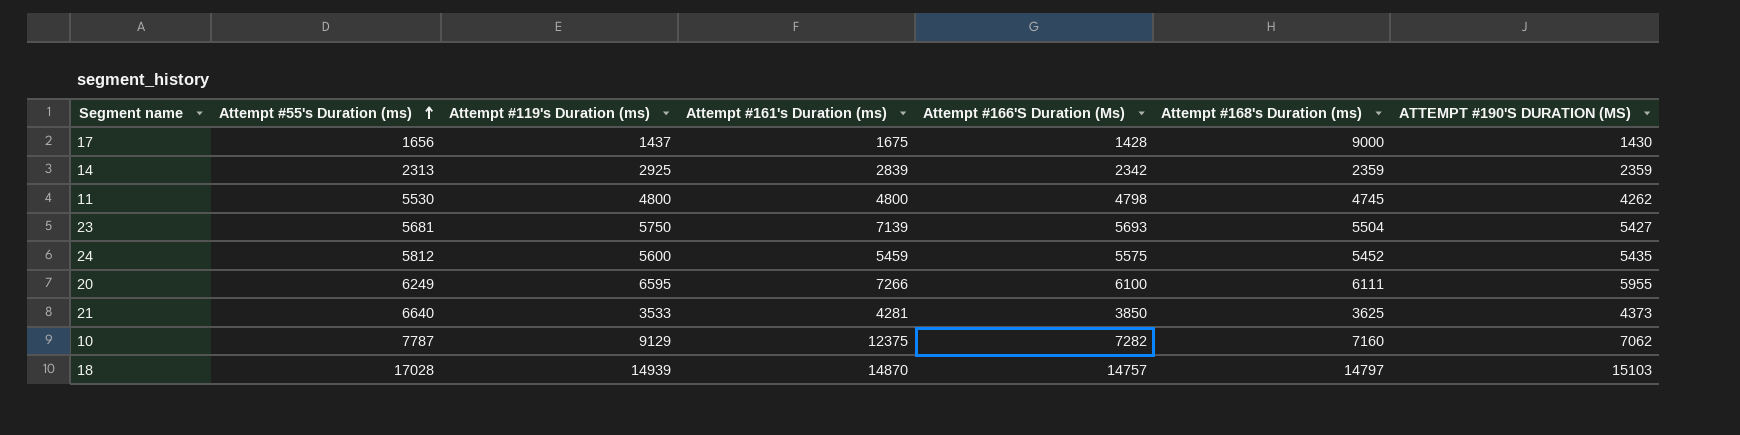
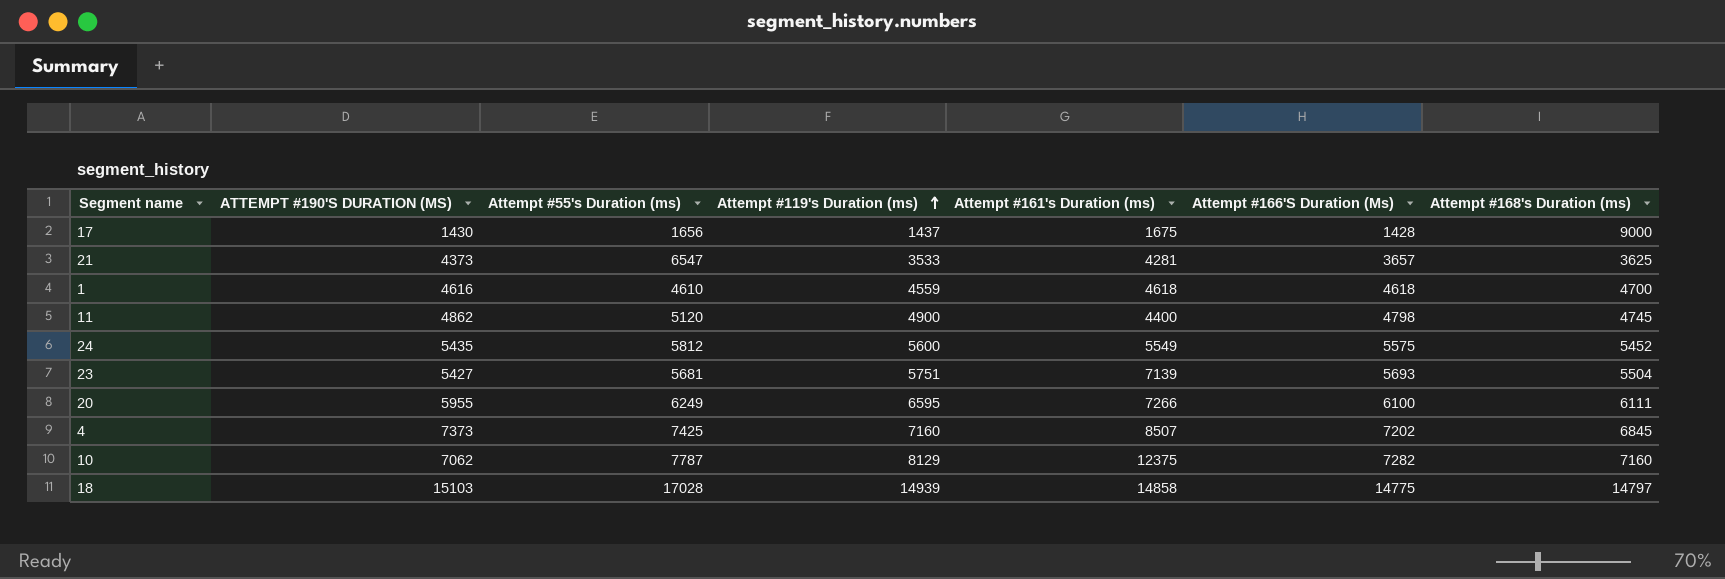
row order: Attempt #55's Duration (ms) ascending -> Attempt #119's Duration (ms) ascending
column ATTEMPT #190'S DURATION (MS) | position: 7 -> 2
row 14: 2313 | 2925 | 2839 | 2342 | 2359 | 2359 -> none
21 | Attempt #55's Duration (ms): 6640 -> 6547
21 | Attempt #166'S Duration (Ms): 3850 -> 3657
row 1: none -> 4616 | 4610 | 4559 | 4618 | 4618 | 4700
11 | ATTEMPT #190'S DURATION (MS): 4262 -> 4862
11 | Attempt #55's Duration (ms): 5530 -> 5120
11 | Attempt #119's Duration (ms): 4800 -> 4900
11 | Attempt #161's Duration (ms): 4800 -> 4400
24 | Attempt #161's Duration (ms): 5459 -> 5549
23 | Attempt #119's Duration (ms): 5750 -> 5751
row 4: none -> 7373 | 7425 | 7160 | 8507 | 7202 | 6845
10 | Attempt #119's Duration (ms): 9129 -> 8129
18 | Attempt #161's Duration (ms): 14870 -> 14858
18 | Attempt #166'S Duration (Ms): 14757 -> 14775

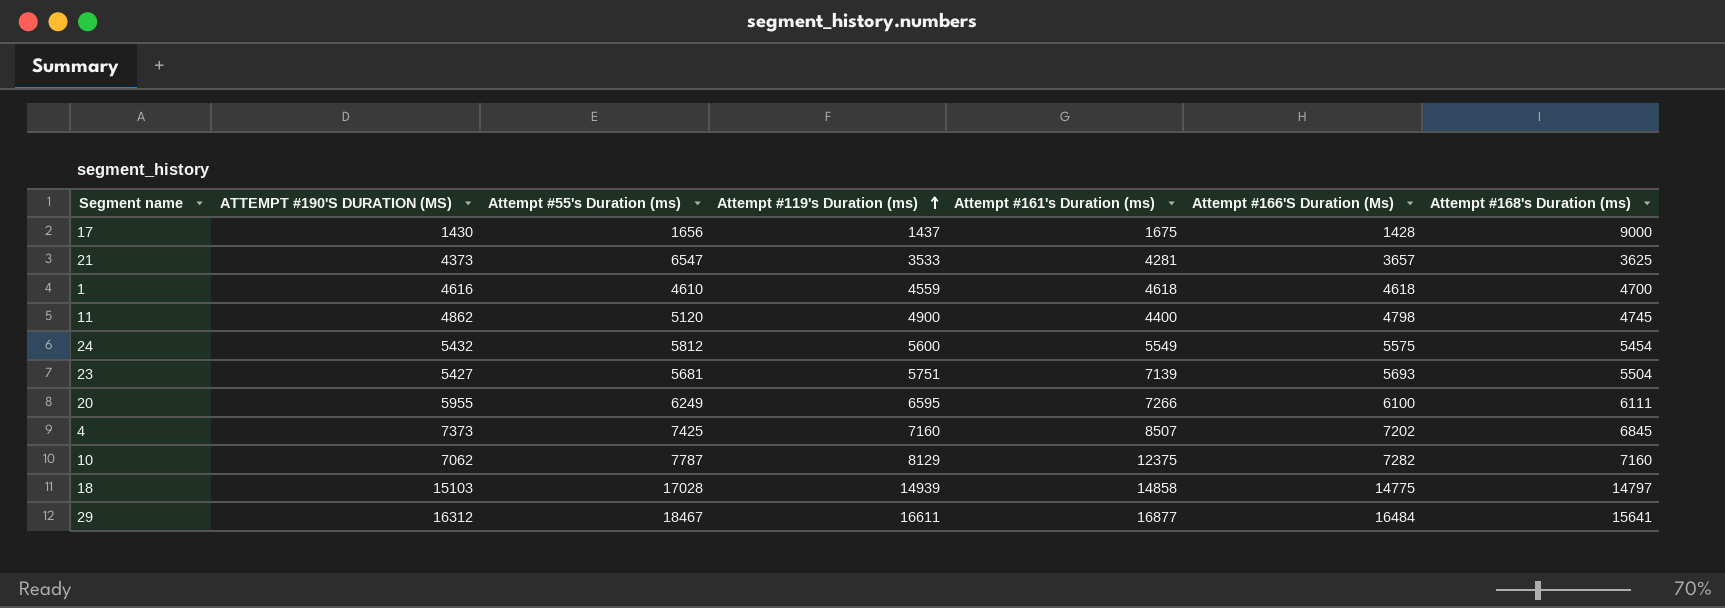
24 | ATTEMPT #190'S DURATION (MS): 5435 -> 5432
24 | Attempt #168's Duration (ms): 5452 -> 5454
row 29: none -> 16312 | 18467 | 16611 | 16877 | 16484 | 15641

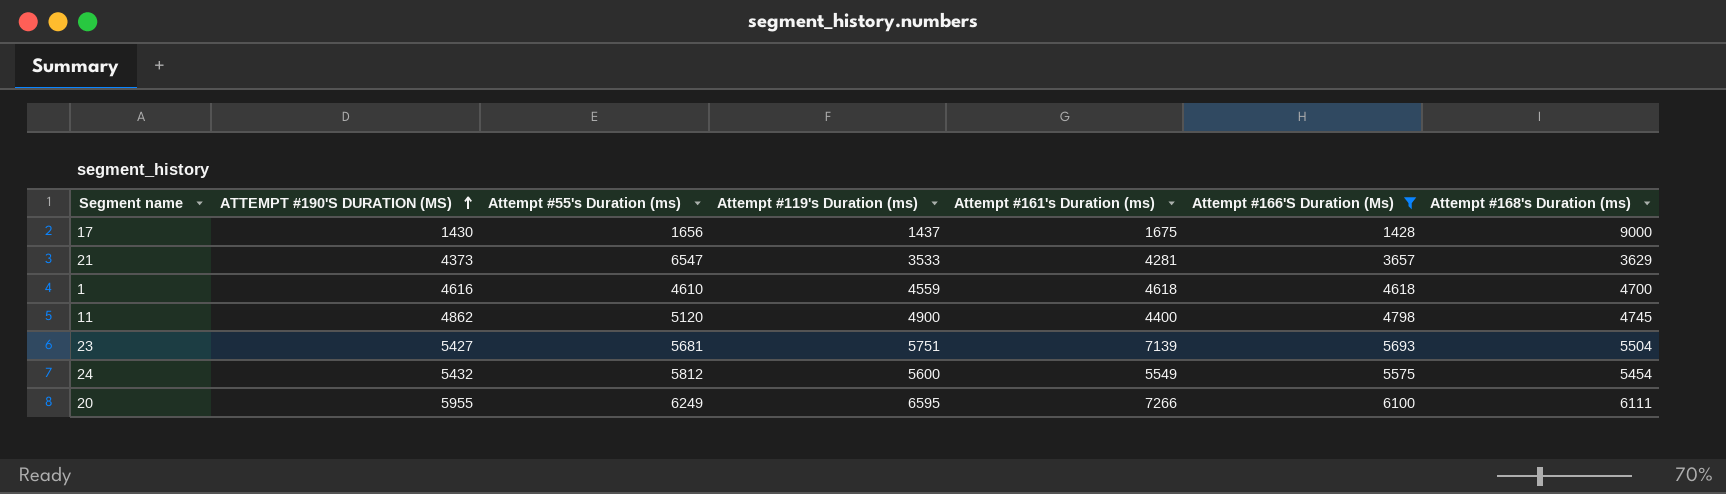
filter: none -> Attempt #166'S Duration (Ms) <= 6100
row order: Attempt #119's Duration (ms) ascending -> ATTEMPT #190'S DURATION (MS) ascending
21 | Attempt #168's Duration (ms): 3625 -> 3629

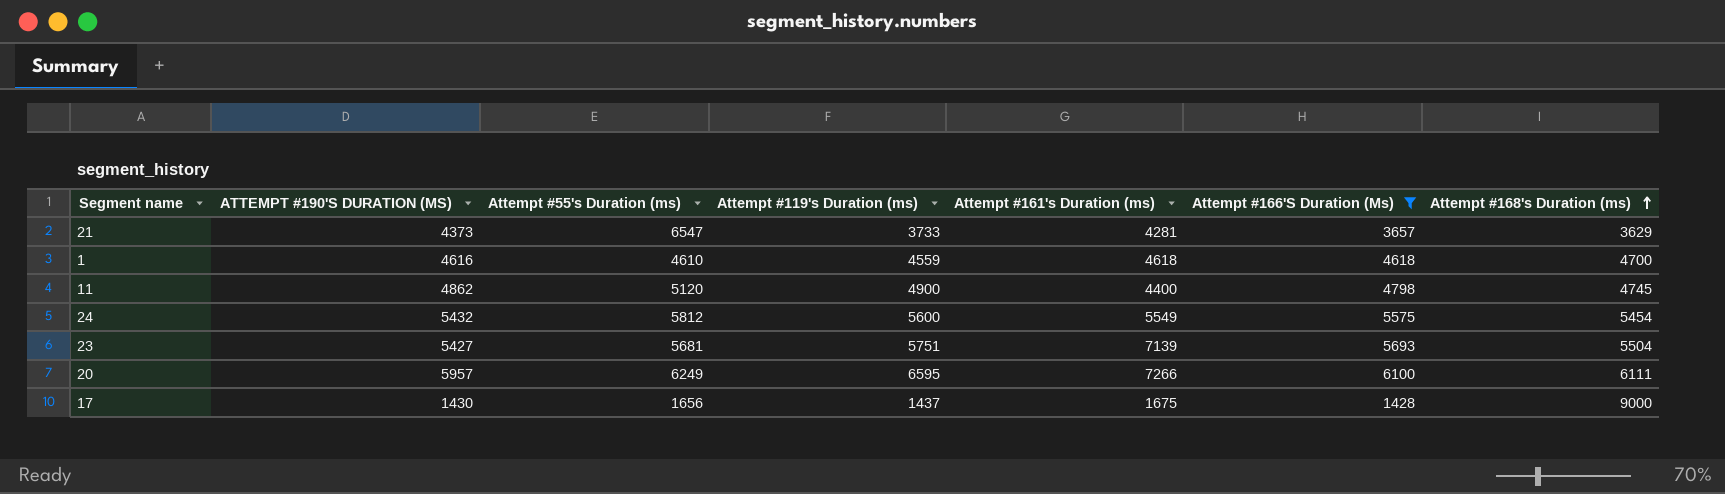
row order: ATTEMPT #190'S DURATION (MS) ascending -> Attempt #168's Duration (ms) ascending
21 | Attempt #119's Duration (ms): 3533 -> 3733
20 | ATTEMPT #190'S DURATION (MS): 5955 -> 5957

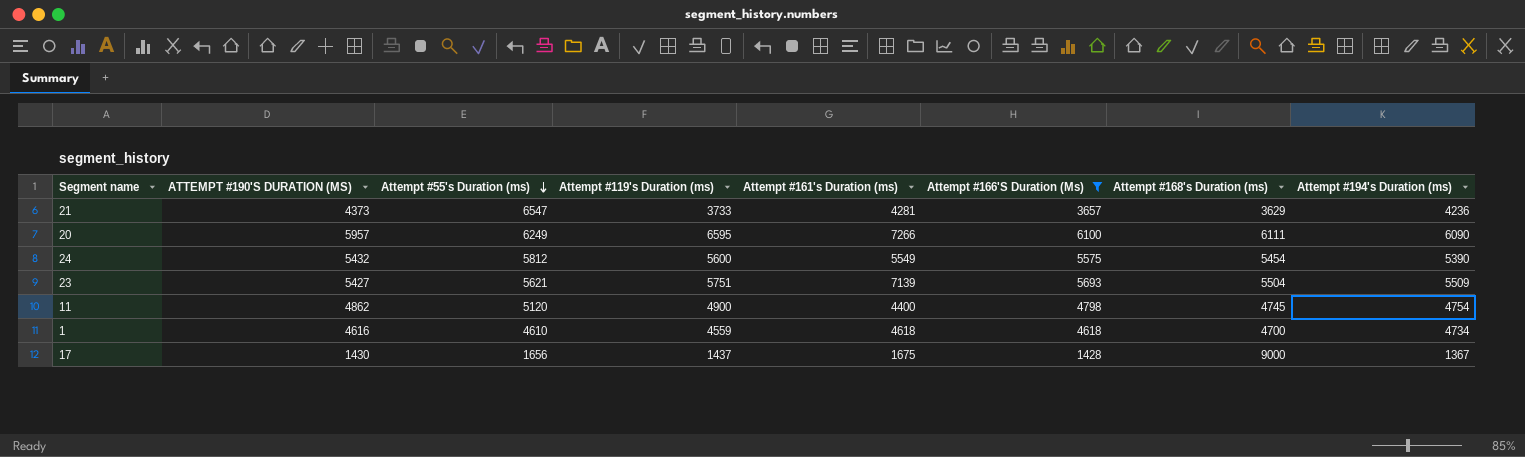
row order: Attempt #168's Duration (ms) ascending -> Attempt #55's Duration (ms) descending
column Attempt #194's Duration (ms) | position: none -> 8
23 | Attempt #55's Duration (ms): 5681 -> 5621

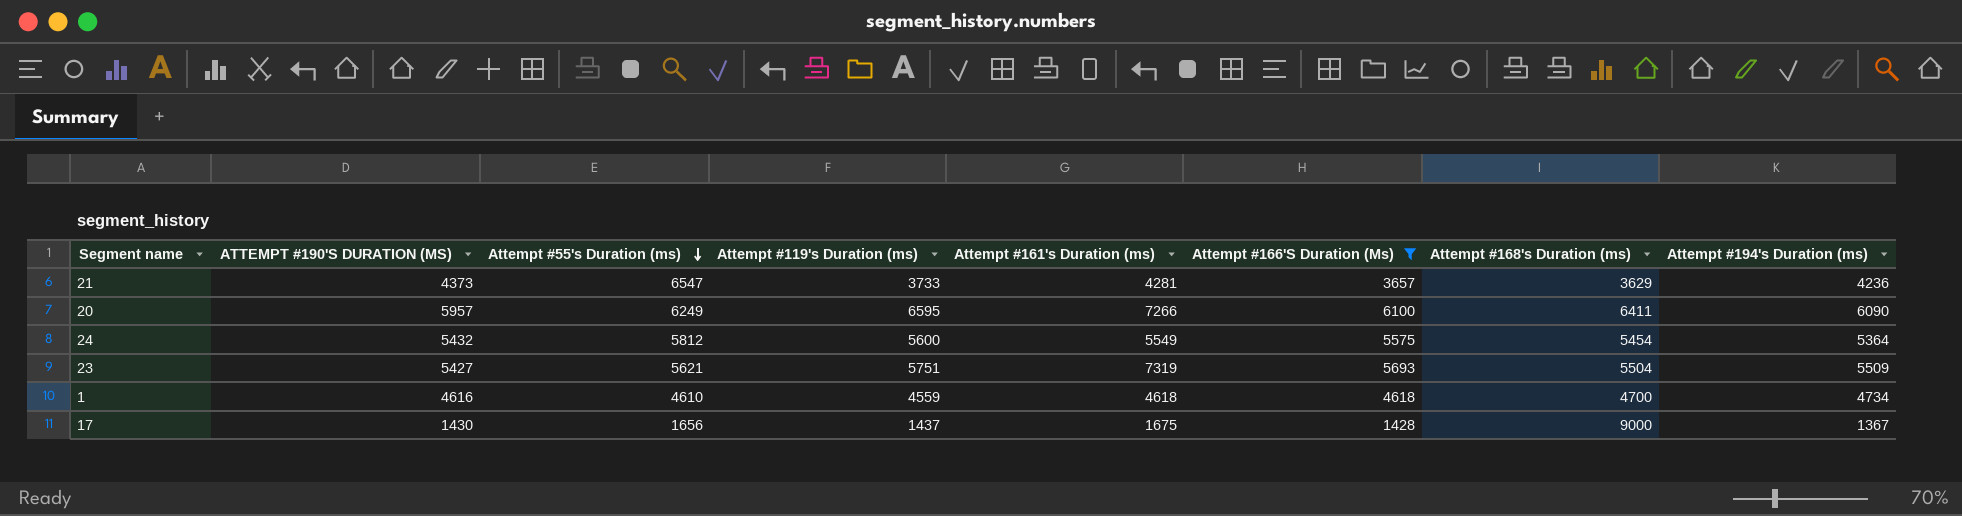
row 11: 4862 | 5120 | 4900 | 4400 | 4798 | 4745 | 4754 -> none
20 | Attempt #168's Duration (ms): 6111 -> 6411
24 | Attempt #194's Duration (ms): 5390 -> 5364
23 | Attempt #161's Duration (ms): 7139 -> 7319

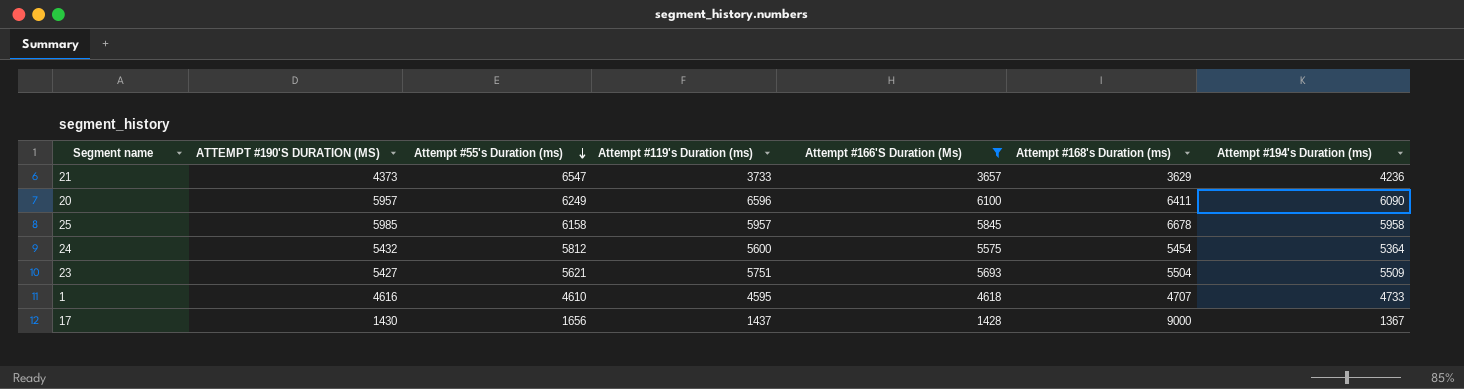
column Attempt #161's Duration (ms) | position: 5 -> none
20 | Attempt #119's Duration (ms): 6595 -> 6596
row 25: none -> 5985 | 6158 | 5957 | 5845 | 6678 | 5958
1 | Attempt #119's Duration (ms): 4559 -> 4595
1 | Attempt #168's Duration (ms): 4700 -> 4707
1 | Attempt #194's Duration (ms): 4734 -> 4733

